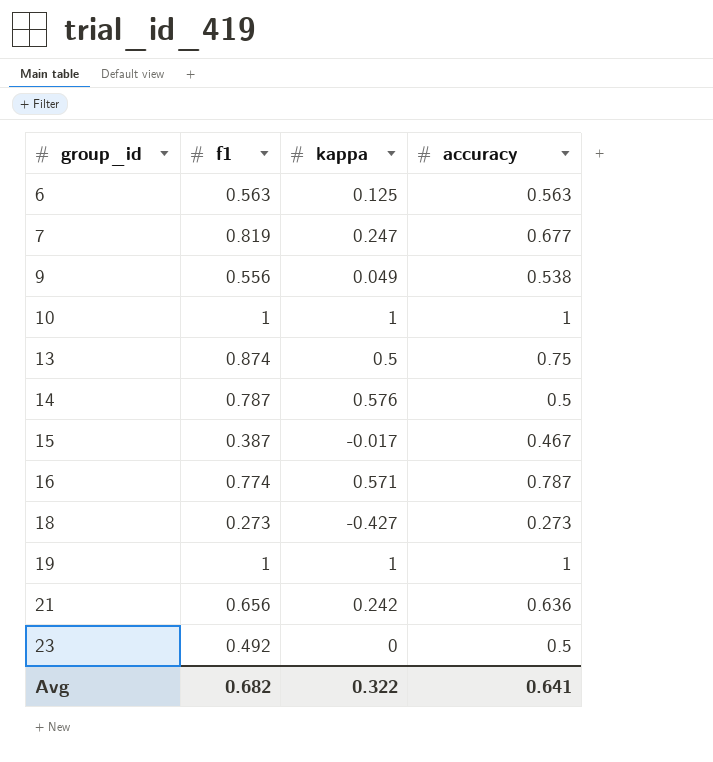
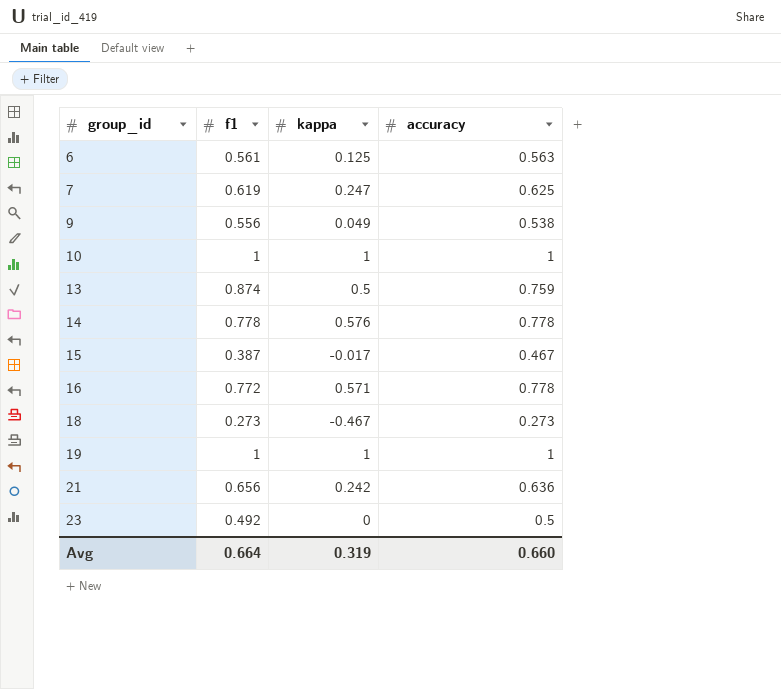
6 | f1: 0.563 -> 0.561
7 | f1: 0.819 -> 0.619
7 | accuracy: 0.677 -> 0.625
13 | accuracy: 0.75 -> 0.759
14 | f1: 0.787 -> 0.778
14 | accuracy: 0.5 -> 0.778
16 | f1: 0.774 -> 0.772
16 | accuracy: 0.787 -> 0.778
18 | kappa: -0.427 -> -0.467
Avg | f1: 0.682 -> 0.664
Avg | kappa: 0.322 -> 0.319
Avg | accuracy: 0.641 -> 0.660

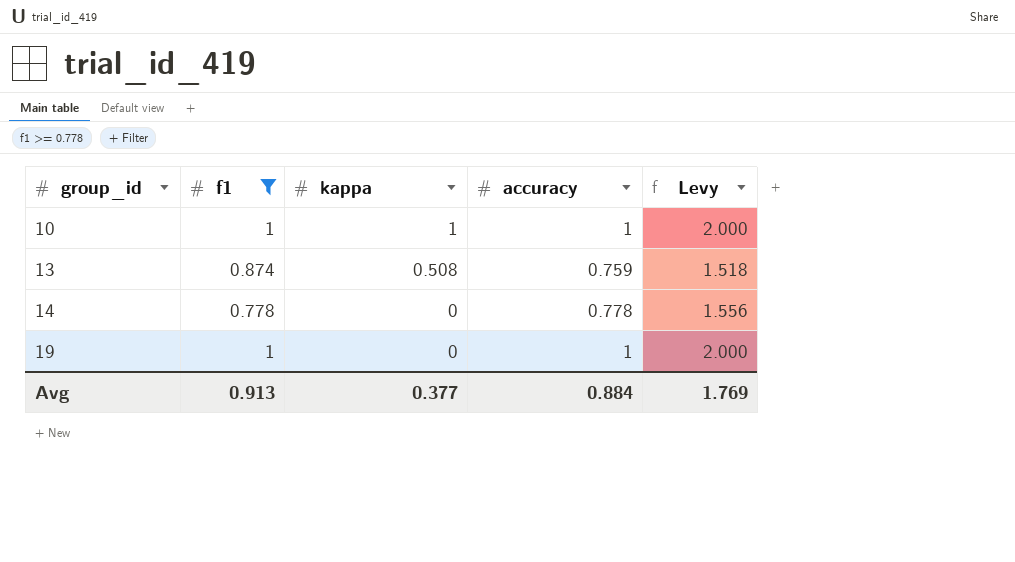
filter: none -> f1 >= 0.778
column Levy | formula: none -> [accuracy] * 2
13 | kappa: 0.5 -> 0.508
14 | kappa: 0.576 -> 0
19 | kappa: 1 -> 0
Avg | f1: 0.664 -> 0.913
Avg | kappa: 0.319 -> 0.377
Avg | accuracy: 0.660 -> 0.884

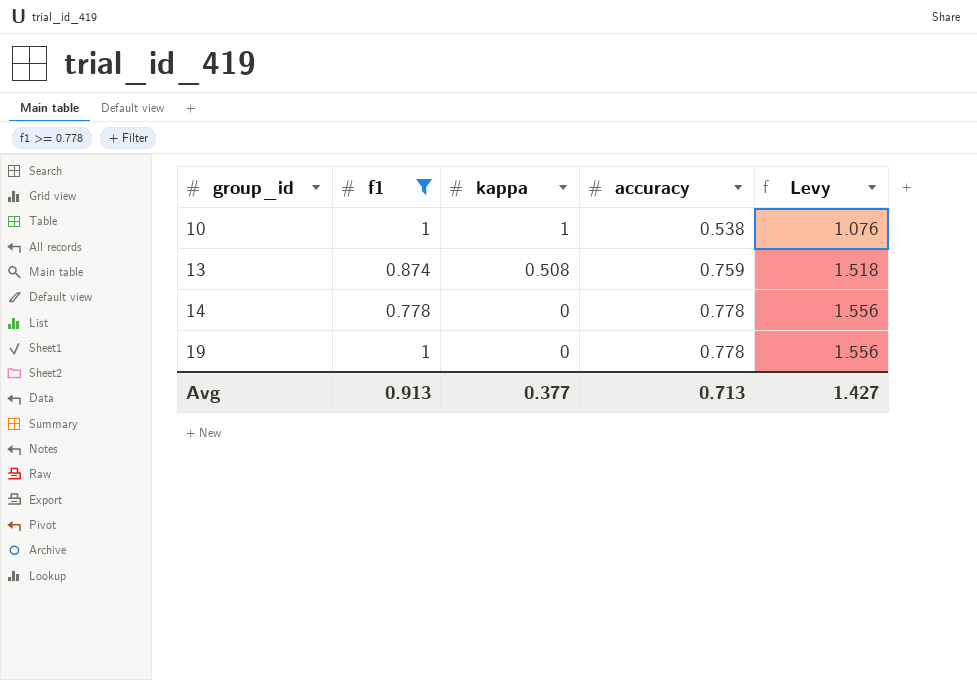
10 | accuracy: 1 -> 0.538
10 | Levy: 2.000 -> 1.076
19 | accuracy: 1 -> 0.778
19 | Levy: 2.000 -> 1.556
Avg | accuracy: 0.884 -> 0.713
Avg | Levy: 1.769 -> 1.427

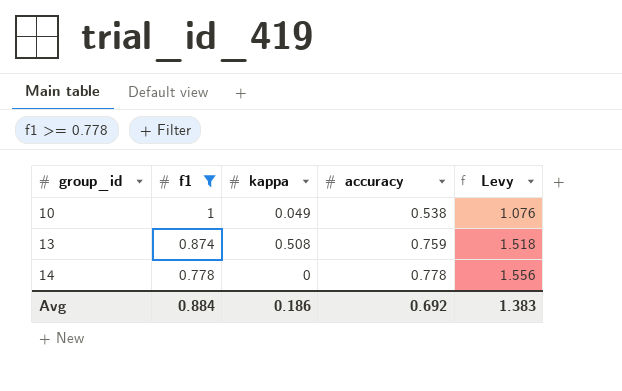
row 19: 1 | 0 | 0.778 | 1.556 -> none
10 | kappa: 1 -> 0.049
Avg | f1: 0.913 -> 0.884
Avg | kappa: 0.377 -> 0.186
Avg | accuracy: 0.713 -> 0.692
Avg | Levy: 1.427 -> 1.383

